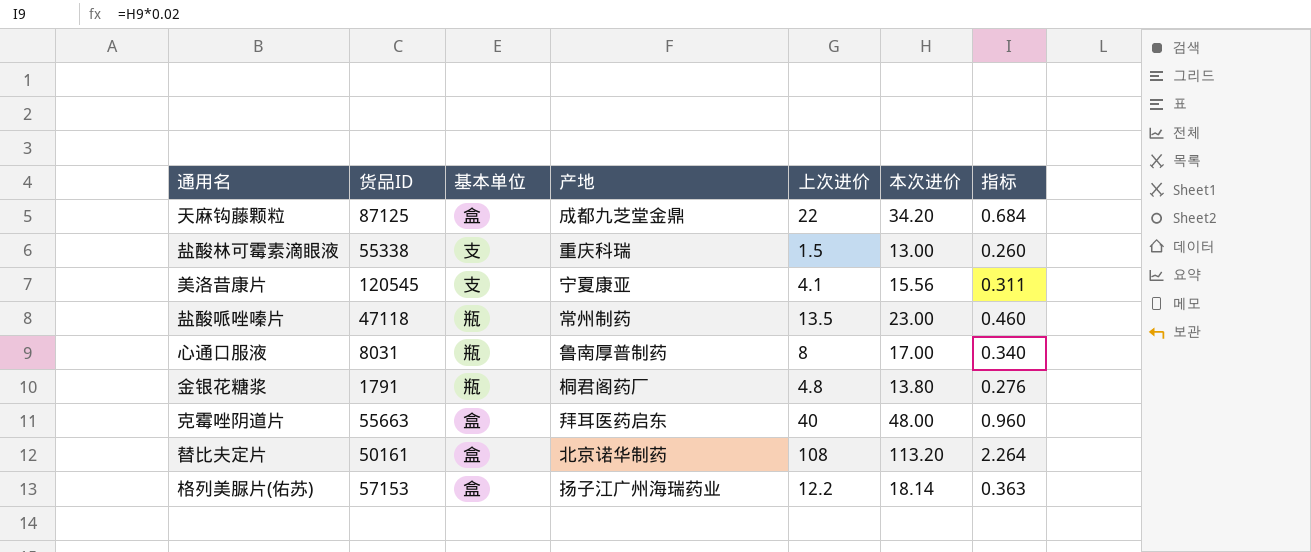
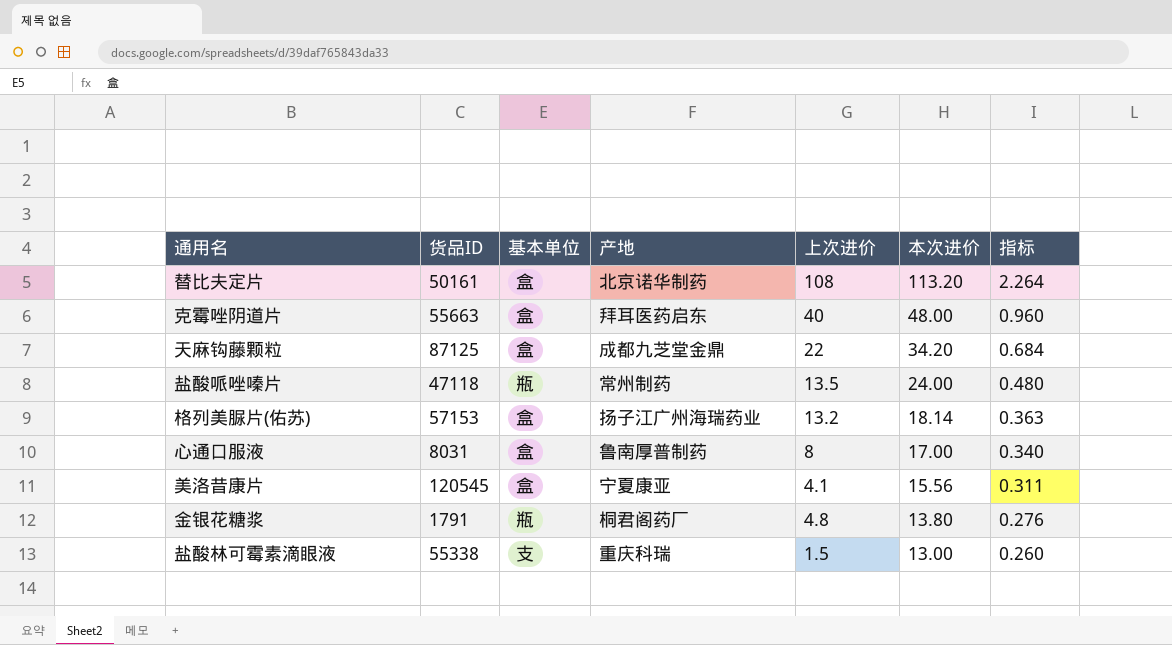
row order: none -> 本次进价 descending
盐酸哌唑嗪片 | 本次进价: 23.00 -> 24.00
盐酸哌唑嗪片 | 指标: 0.460 -> 0.480
格列美脲片(佑苏) | 上次进价: 12.2 -> 13.2
心通口服液 | 基本单位: 瓶 -> 盒
美洛昔康片 | 基本单位: 支 -> 盒

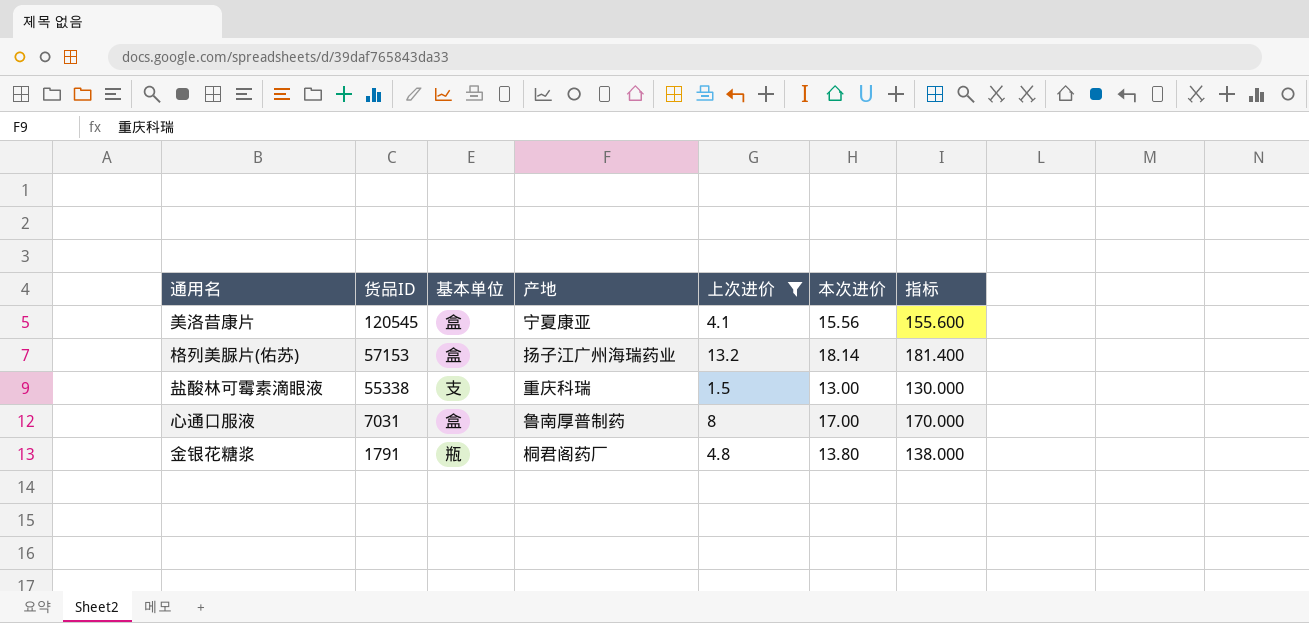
filter: none -> 上次进价 <= 13.2
row order: 本次进价 descending -> 货品ID descending
column 指标 | formula: [本次进价] * 0.02 -> [本次进价] * 10
心通口服液 | 货品ID: 8031 -> 7031

